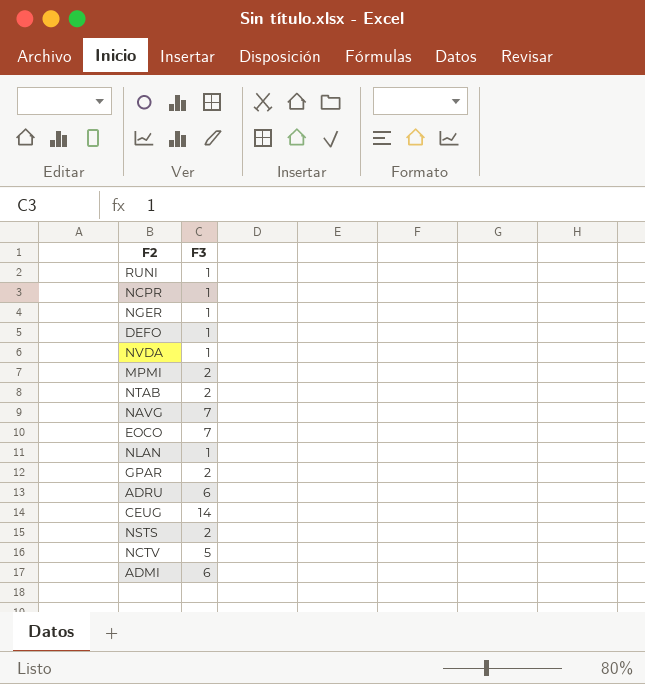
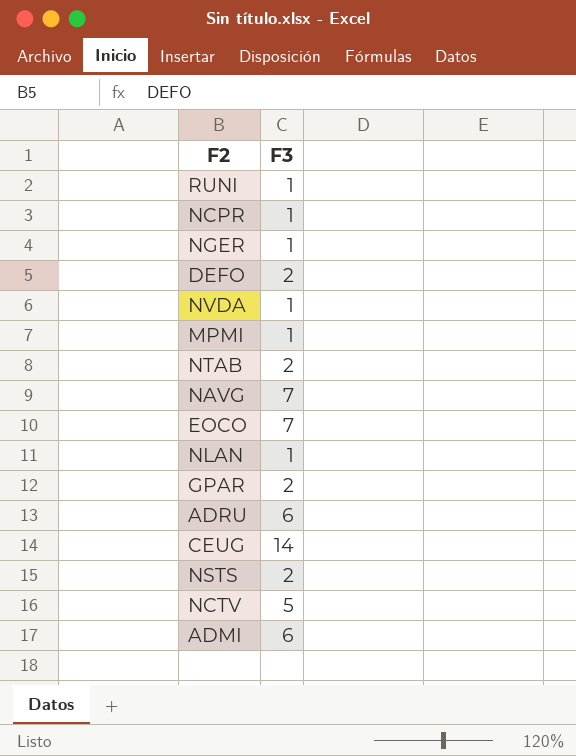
DEFO | F3: 1 -> 2
MPMI | F3: 2 -> 1

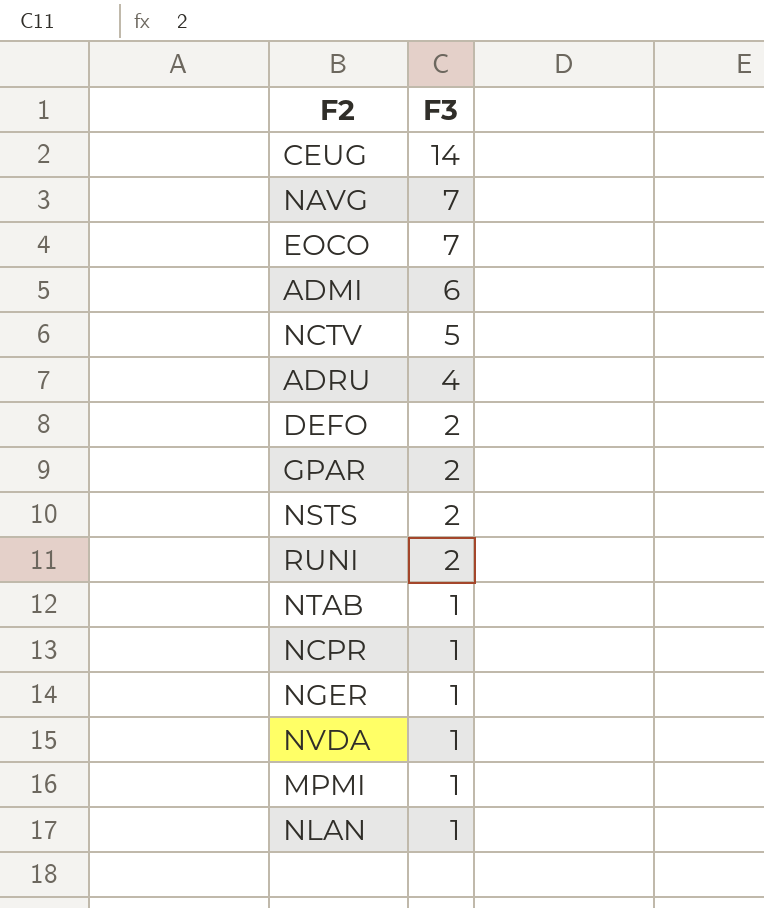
row order: none -> F3 descending
ADRU | F3: 6 -> 4
RUNI | F3: 1 -> 2
NTAB | F3: 2 -> 1

